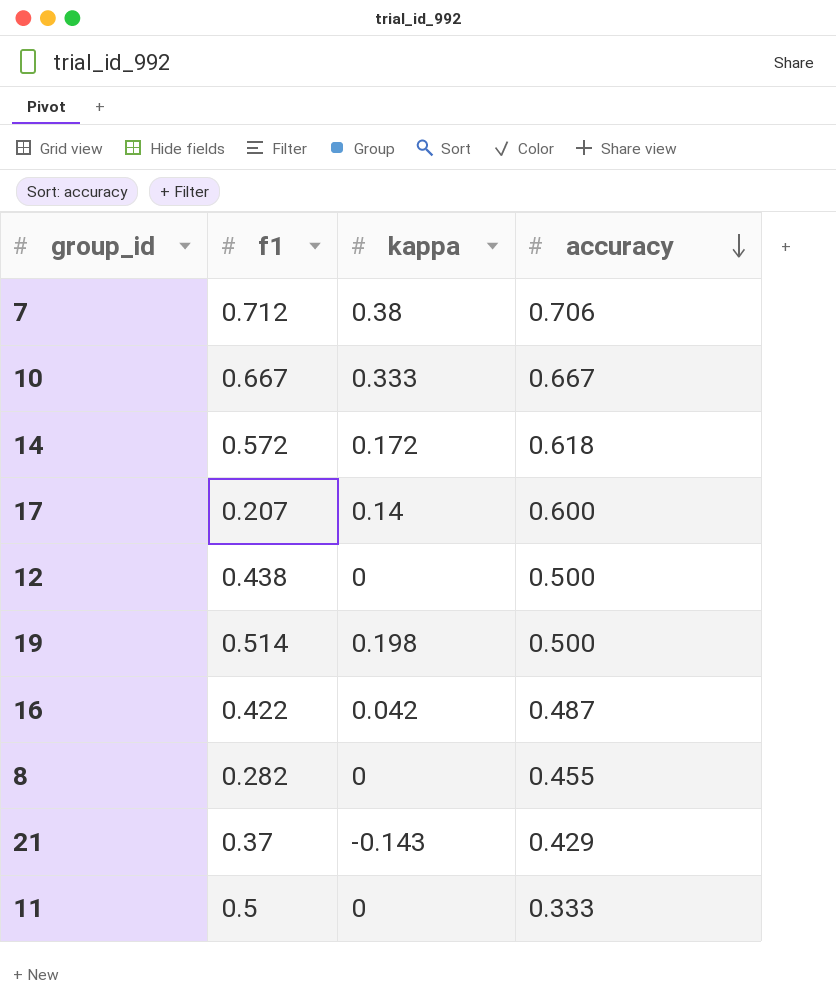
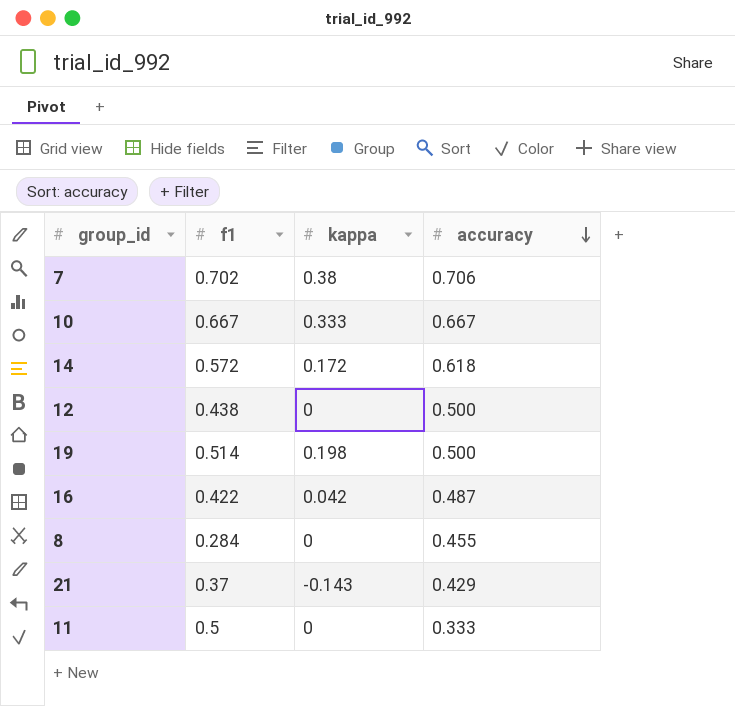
row 17: 0.207 | 0.14 | 0.600 -> none
7 | f1: 0.712 -> 0.702
8 | f1: 0.282 -> 0.284

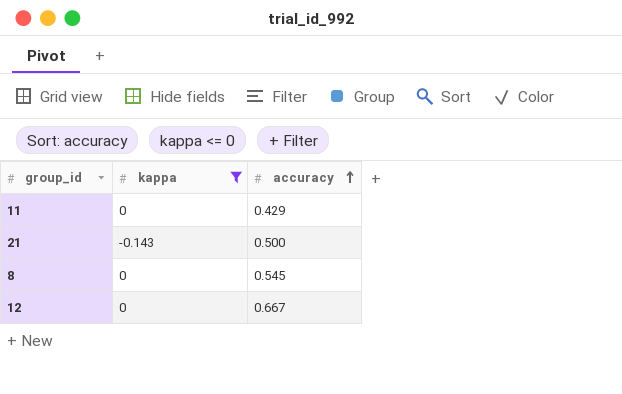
filter: none -> kappa <= 0
row order: accuracy descending -> accuracy ascending
column f1 | position: 2 -> none
11 | accuracy: 0.333 -> 0.429
21 | accuracy: 0.429 -> 0.500
8 | accuracy: 0.455 -> 0.545
12 | accuracy: 0.500 -> 0.667

